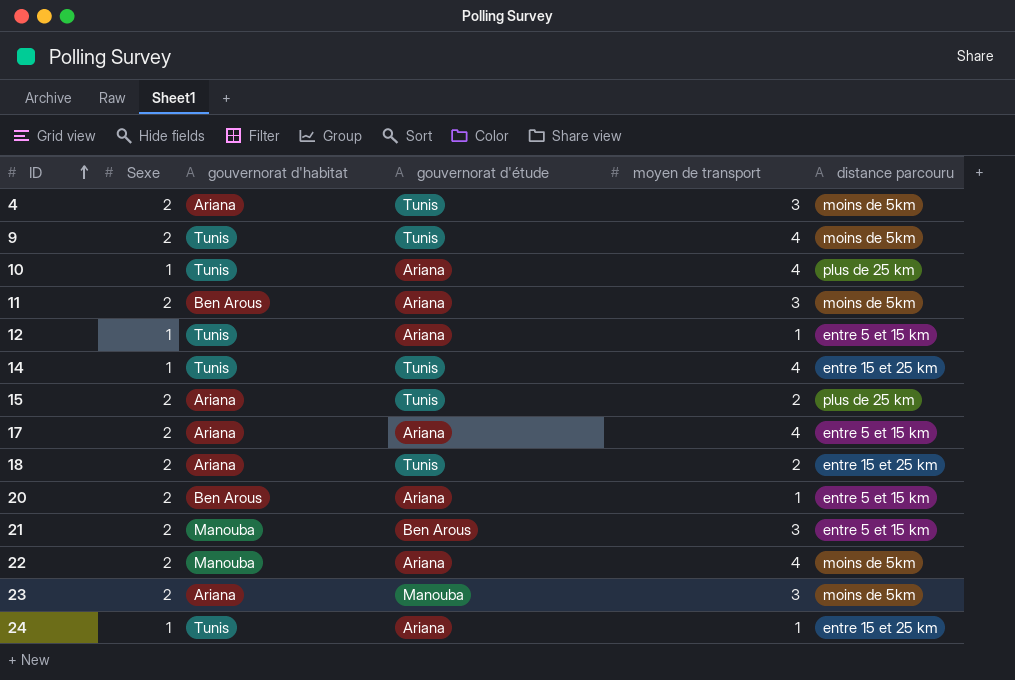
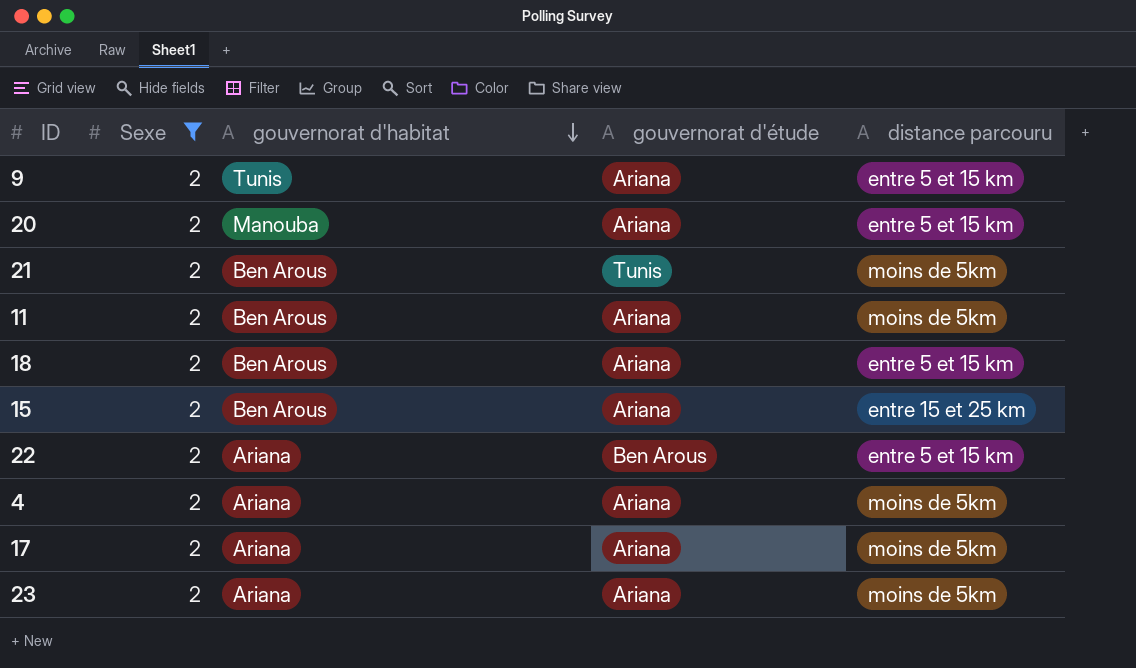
filter: none -> Sexe = 2
row order: ID ascending -> gouvernorat d'habitat descending
column moyen de transport | position: 5 -> none
9 | gouvernorat d'étude: Tunis -> Ariana
9 | distance parcouru: moins de 5km -> entre 5 et 15 km
20 | gouvernorat d'habitat: Ben Arous -> Manouba
21 | gouvernorat d'habitat: Manouba -> Ben Arous
21 | gouvernorat d'étude: Ben Arous -> Tunis
21 | distance parcouru: entre 5 et 15 km -> moins de 5km
18 | gouvernorat d'habitat: Ariana -> Ben Arous
18 | gouvernorat d'étude: Tunis -> Ariana
18 | distance parcouru: entre 15 et 25 km -> entre 5 et 15 km
15 | gouvernorat d'habitat: Ariana -> Ben Arous
15 | gouvernorat d'étude: Tunis -> Ariana
15 | distance parcouru: plus de 25 km -> entre 15 et 25 km
22 | gouvernorat d'habitat: Manouba -> Ariana
22 | gouvernorat d'étude: Ariana -> Ben Arous
22 | distance parcouru: moins de 5km -> entre 5 et 15 km
4 | gouvernorat d'étude: Tunis -> Ariana
17 | distance parcouru: entre 5 et 15 km -> moins de 5km
23 | gouvernorat d'étude: Manouba -> Ariana

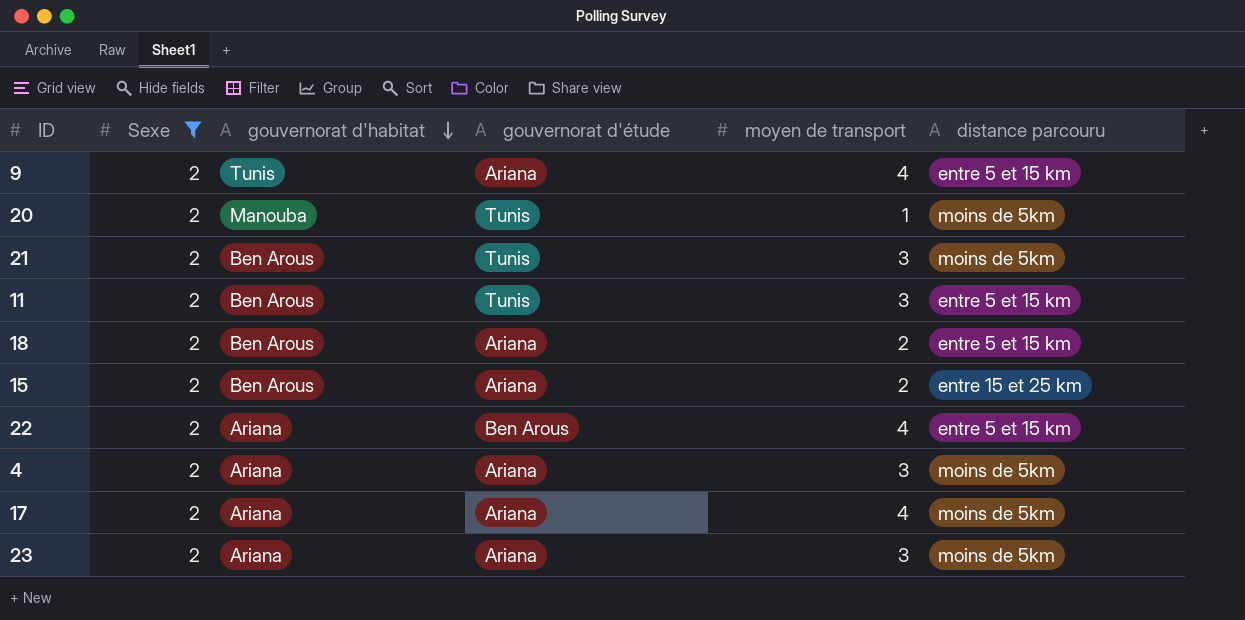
column moyen de transport | position: none -> 5
20 | gouvernorat d'étude: Ariana -> Tunis
20 | distance parcouru: entre 5 et 15 km -> moins de 5km
11 | gouvernorat d'étude: Ariana -> Tunis
11 | distance parcouru: moins de 5km -> entre 5 et 15 km

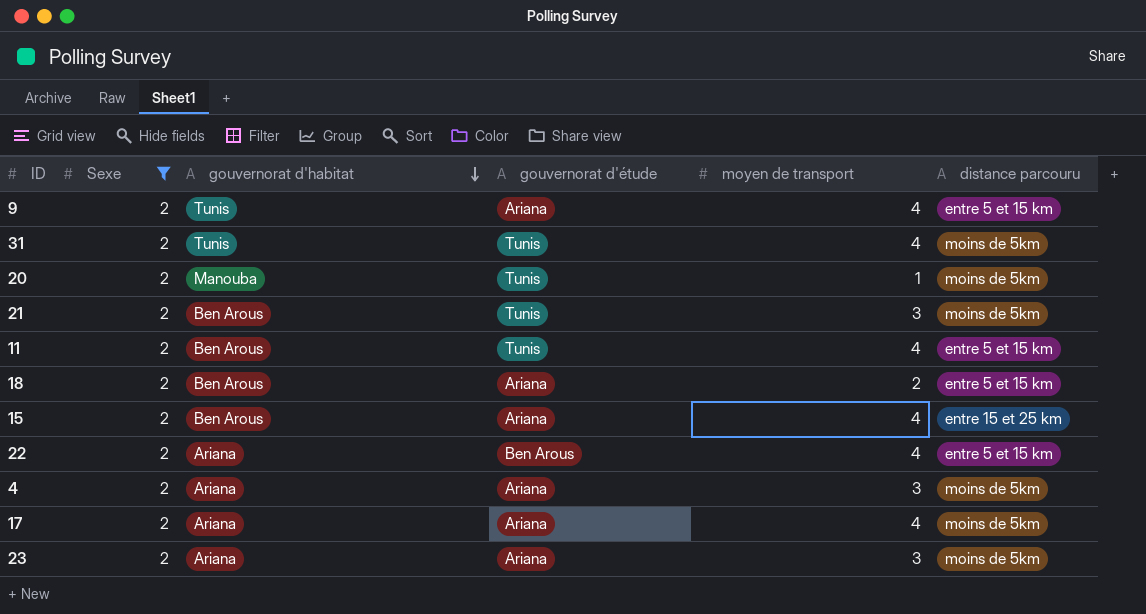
row 31: none -> 2 | Tunis | Tunis | 4 | moins de 5km
11 | moyen de transport: 3 -> 4
15 | moyen de transport: 2 -> 4

